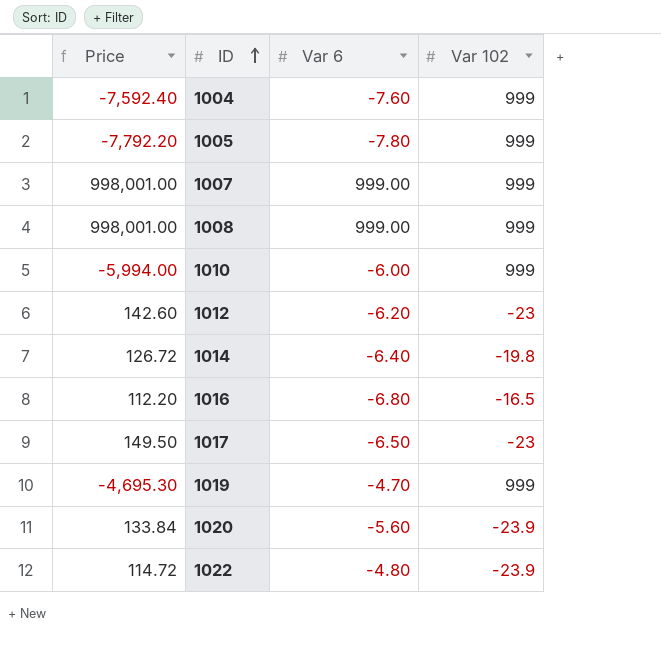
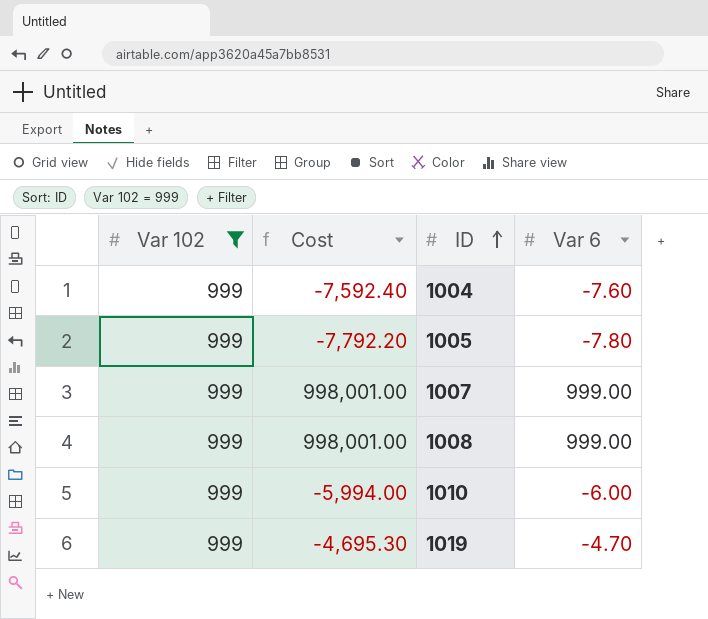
filter: none -> Var 102 = 999
column Var 102 | position: 4 -> 1
column name: Price -> Cost

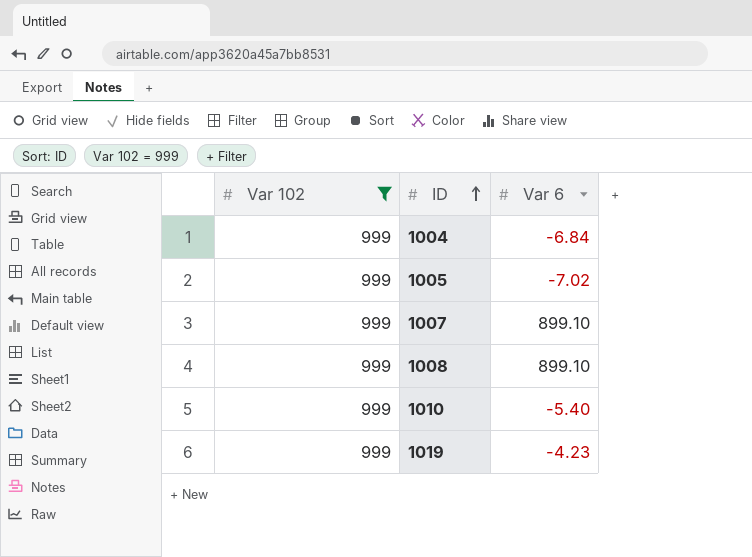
column Cost | formula: [Var 102] * [Var 6] -> none
1004 | Var 6: -7.60 -> -6.84
1005 | Var 6: -7.80 -> -7.02
1007 | Var 6: 999.00 -> 899.10
1008 | Var 6: 999.00 -> 899.10
1010 | Var 6: -6.00 -> -5.40
1019 | Var 6: -4.70 -> -4.23

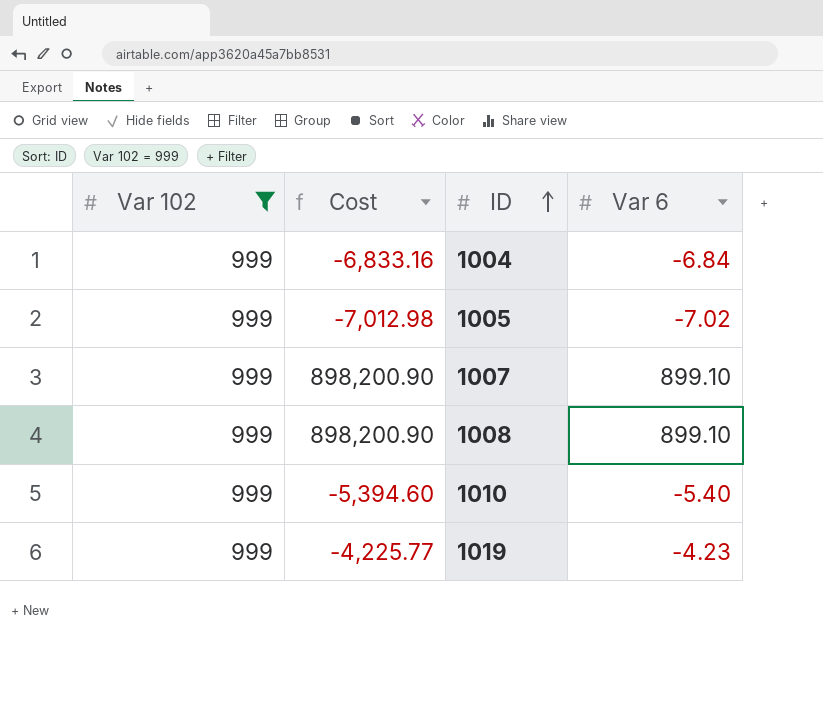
column Cost | formula: none -> [Var 102] * [Var 6]

